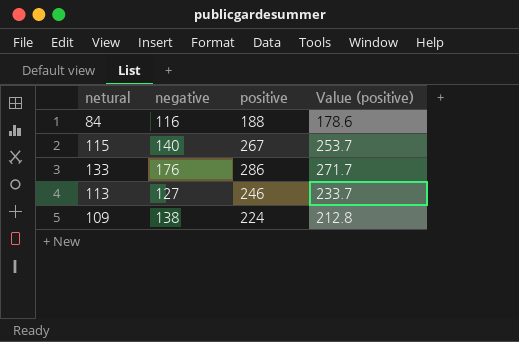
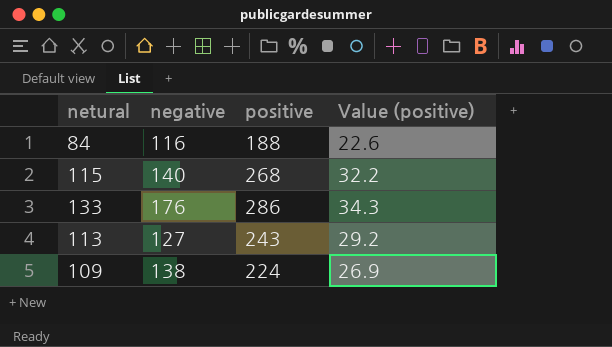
column Value (positive) | formula: [positive] * 0.95 -> [positive] * 0.12
115 | positive: 267 -> 268
113 | positive: 246 -> 243

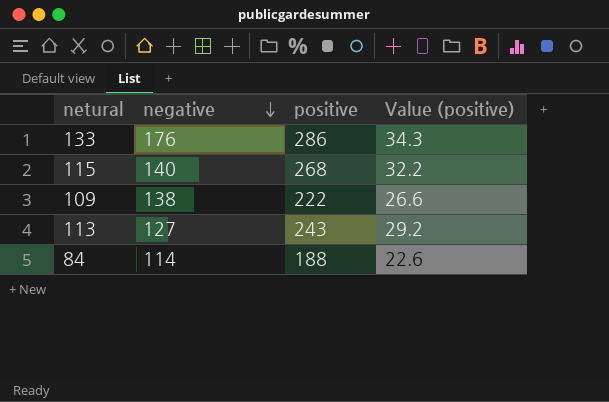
row order: none -> negative descending
109 | positive: 224 -> 222
109 | Value (positive): 26.9 -> 26.6
84 | negative: 116 -> 114

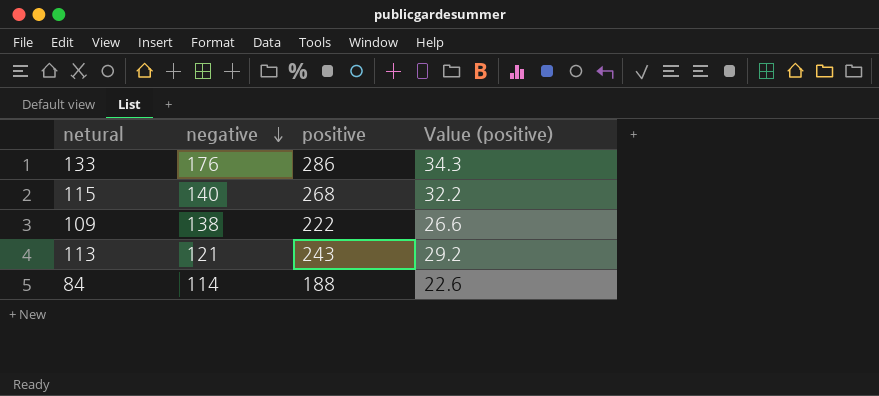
113 | negative: 127 -> 121

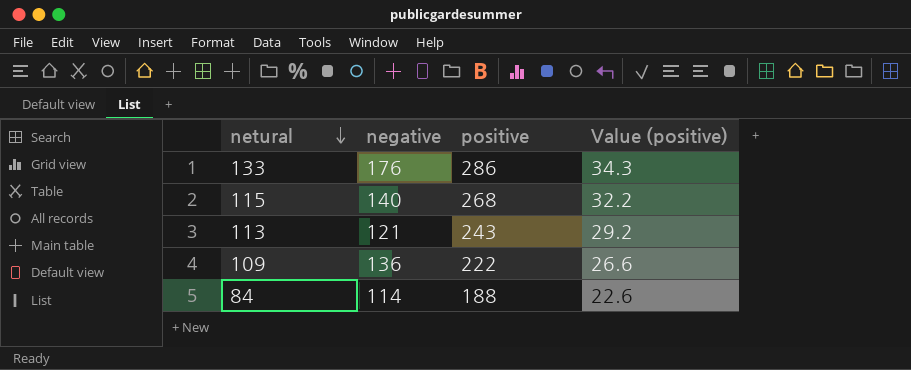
row order: negative descending -> netural descending
109 | negative: 138 -> 136

